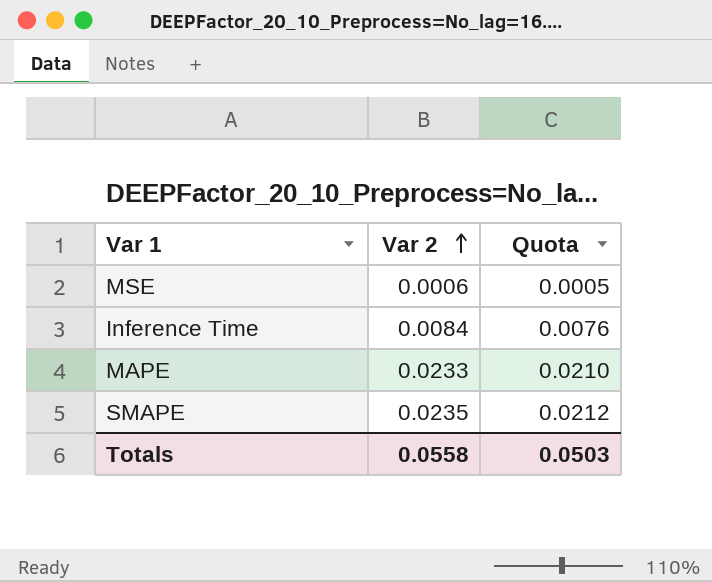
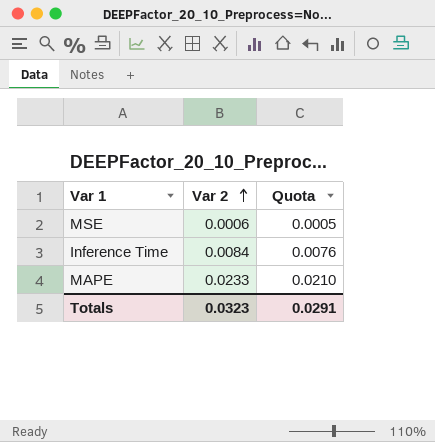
row SMAPE: 0.0235 | 0.0212 -> none
Totals | Var 2: 0.0558 -> 0.0323
Totals | Quota: 0.0503 -> 0.0291

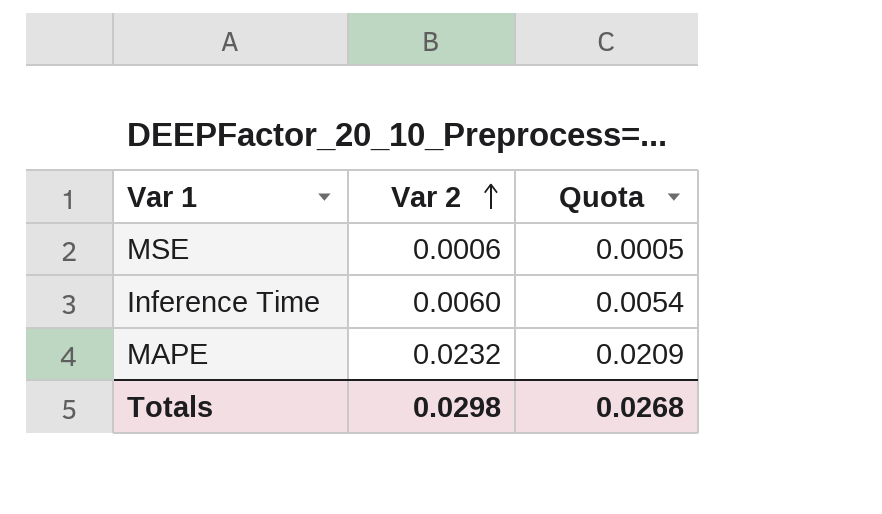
Inference Time | Var 2: 0.0084 -> 0.0060
Inference Time | Quota: 0.0076 -> 0.0054
MAPE | Var 2: 0.0233 -> 0.0232
MAPE | Quota: 0.0210 -> 0.0209
Totals | Var 2: 0.0323 -> 0.0298
Totals | Quota: 0.0291 -> 0.0268

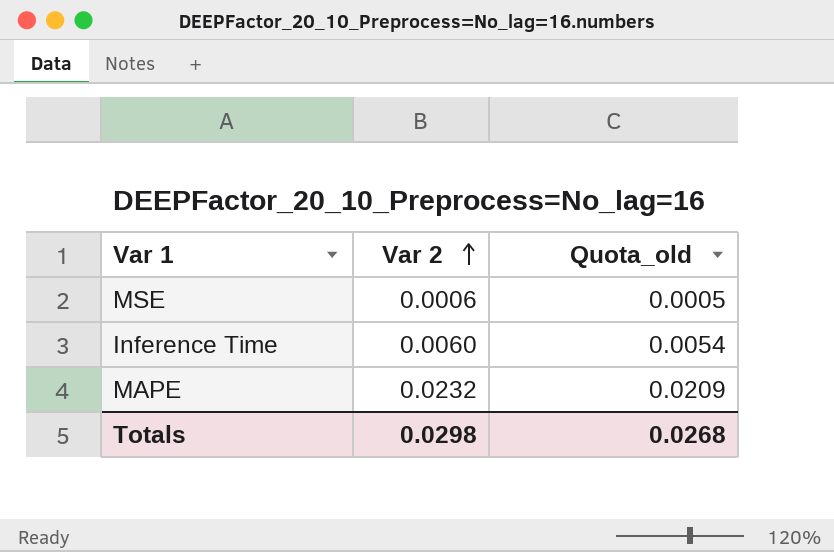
column name: Quota -> Quota_old

